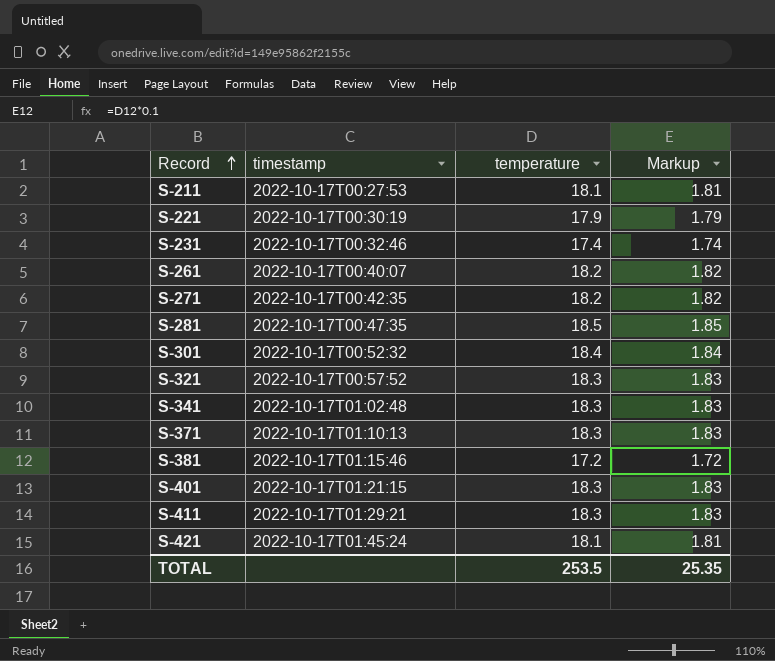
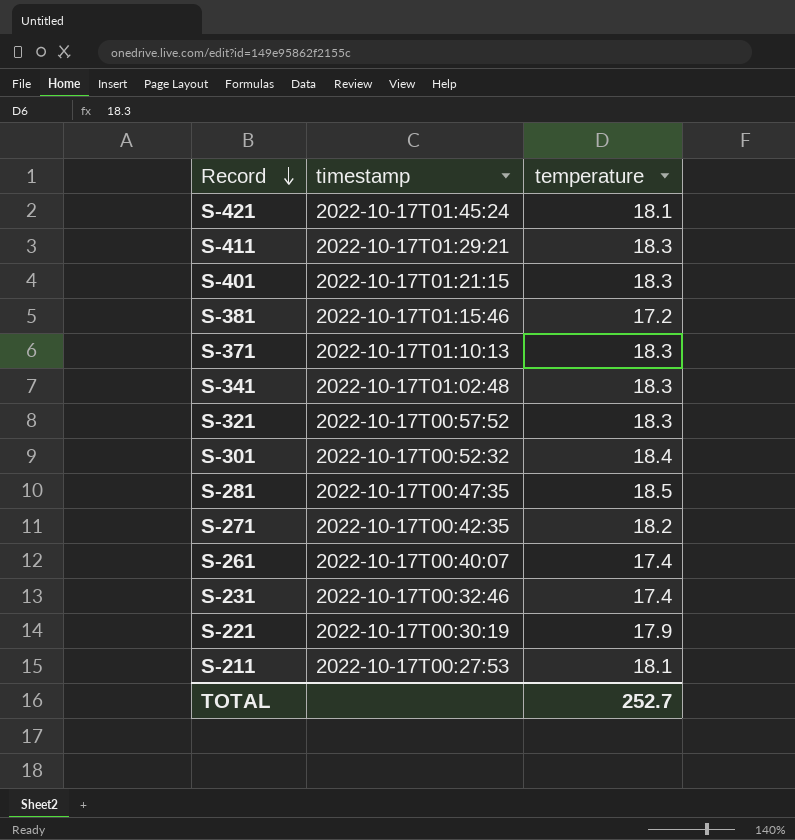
row order: Record ascending -> Record descending
column Markup | formula: [temperature] * 0.1 -> none
S-261 | temperature: 18.2 -> 17.4
TOTAL | temperature: 253.5 -> 252.7

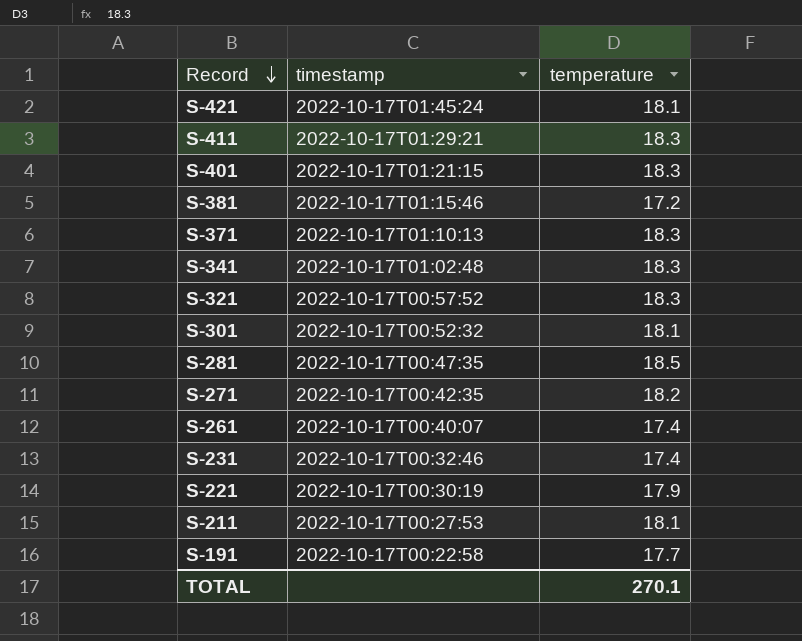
S-301 | temperature: 18.4 -> 18.1
row S-191: none -> 2022-10-17T00:22:58 | 17.7
TOTAL | temperature: 252.7 -> 270.1

